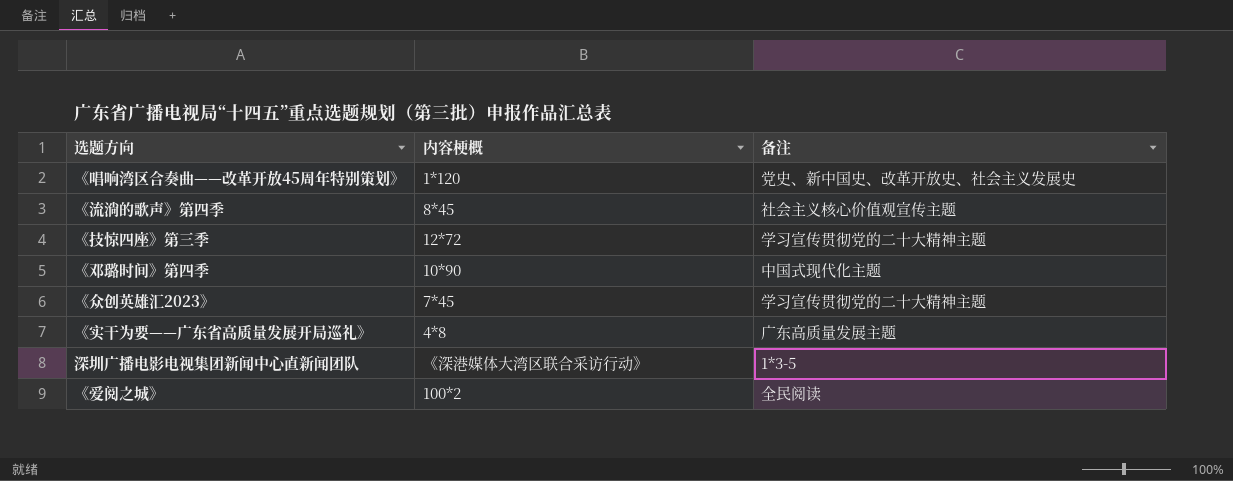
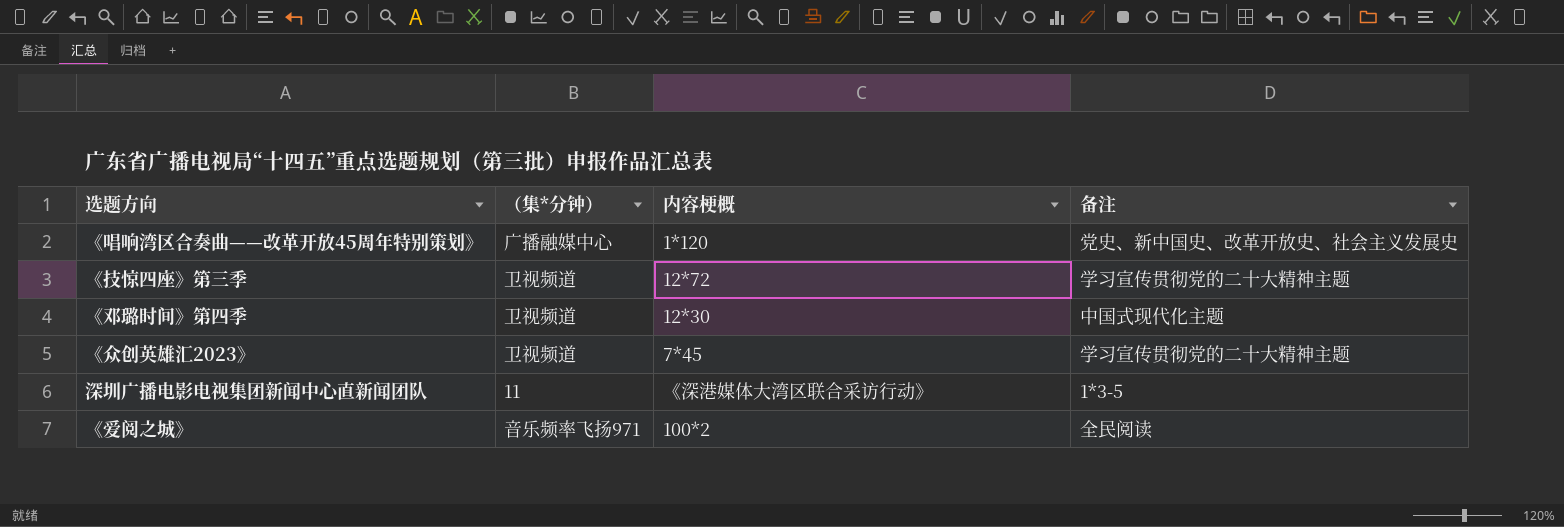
column （集*分钟） | position: none -> 2
row 《流淌的歌声》第四季: 8*45 | 社会主义核心价值观宣传主题 -> none
row 《实干为要——广东省高质量发展开局巡礼》: 4*8 | 广东高质量发展主题 -> none
《邓璐时间》第四季 | 内容梗概: 10*90 -> 12*30

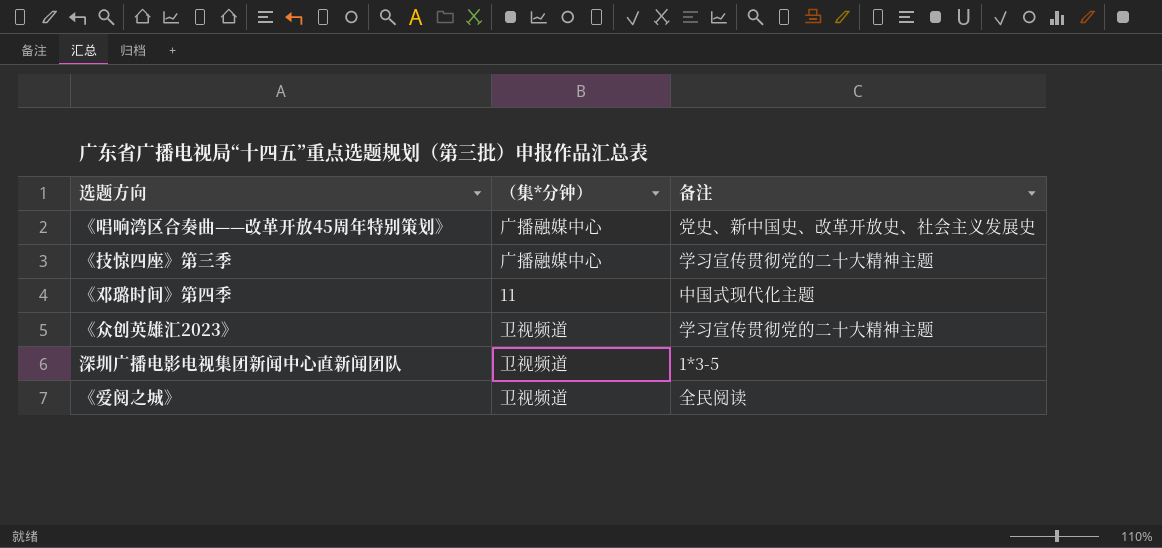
column 内容梗概 | position: 3 -> none
《技惊四座》第三季 | （集*分钟）: 卫视频道 -> 广播融媒中心
《邓璐时间》第四季 | （集*分钟）: 卫视频道 -> 11
深圳广播电影电视集团新闻中心直新闻团队 | （集*分钟）: 11 -> 卫视频道
《爱阅之城》 | （集*分钟）: 音乐频率飞扬971 -> 卫视频道

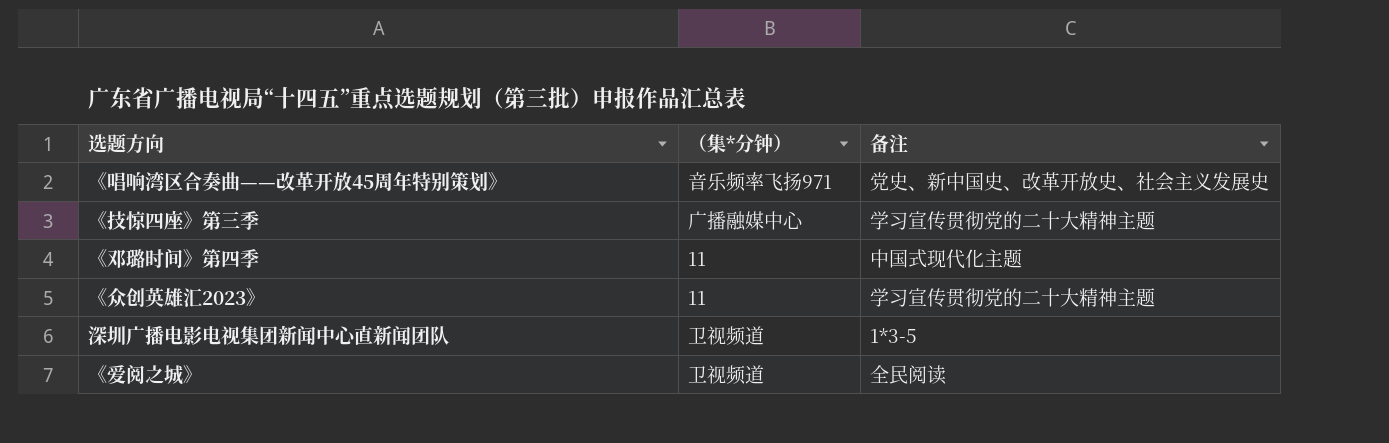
《唱响湾区合奏曲——改革开放45周年特别策划》 | （集*分钟）: 广播融媒中心 -> 音乐频率飞扬971
《众创英雄汇2023》 | （集*分钟）: 卫视频道 -> 11

